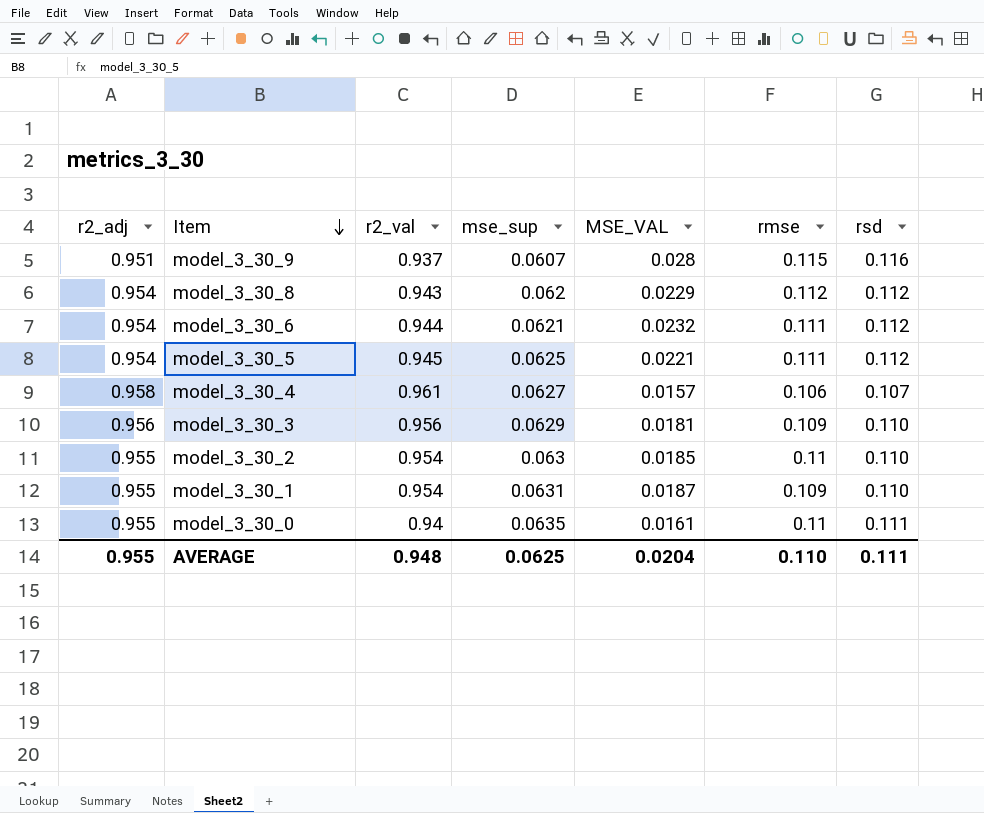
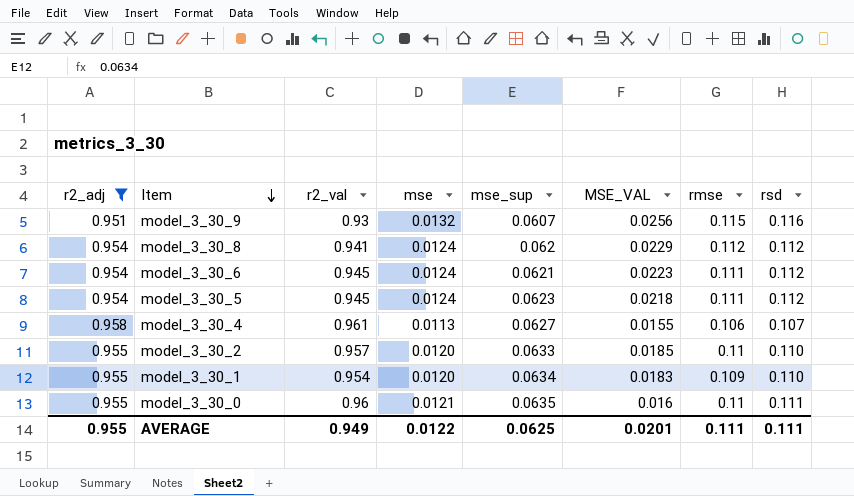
filter: none -> r2_adj != 0.956
column mse | position: none -> 4
model_3_30_9 | r2_val: 0.937 -> 0.93
model_3_30_9 | MSE_VAL: 0.028 -> 0.0256
model_3_30_8 | r2_val: 0.943 -> 0.941
model_3_30_6 | r2_val: 0.944 -> 0.945
model_3_30_6 | MSE_VAL: 0.0232 -> 0.0223
model_3_30_5 | mse_sup: 0.0625 -> 0.0623
model_3_30_5 | MSE_VAL: 0.0221 -> 0.0218
model_3_30_4 | MSE_VAL: 0.0157 -> 0.0155
model_3_30_2 | r2_val: 0.954 -> 0.957
model_3_30_2 | mse_sup: 0.063 -> 0.0633
model_3_30_1 | mse_sup: 0.0631 -> 0.0634
model_3_30_1 | MSE_VAL: 0.0187 -> 0.0183
model_3_30_0 | r2_val: 0.94 -> 0.96
model_3_30_0 | MSE_VAL: 0.0161 -> 0.016
AVERAGE | r2_val: 0.948 -> 0.949
AVERAGE | MSE_VAL: 0.0204 -> 0.0201
AVERAGE | rmse: 0.110 -> 0.111

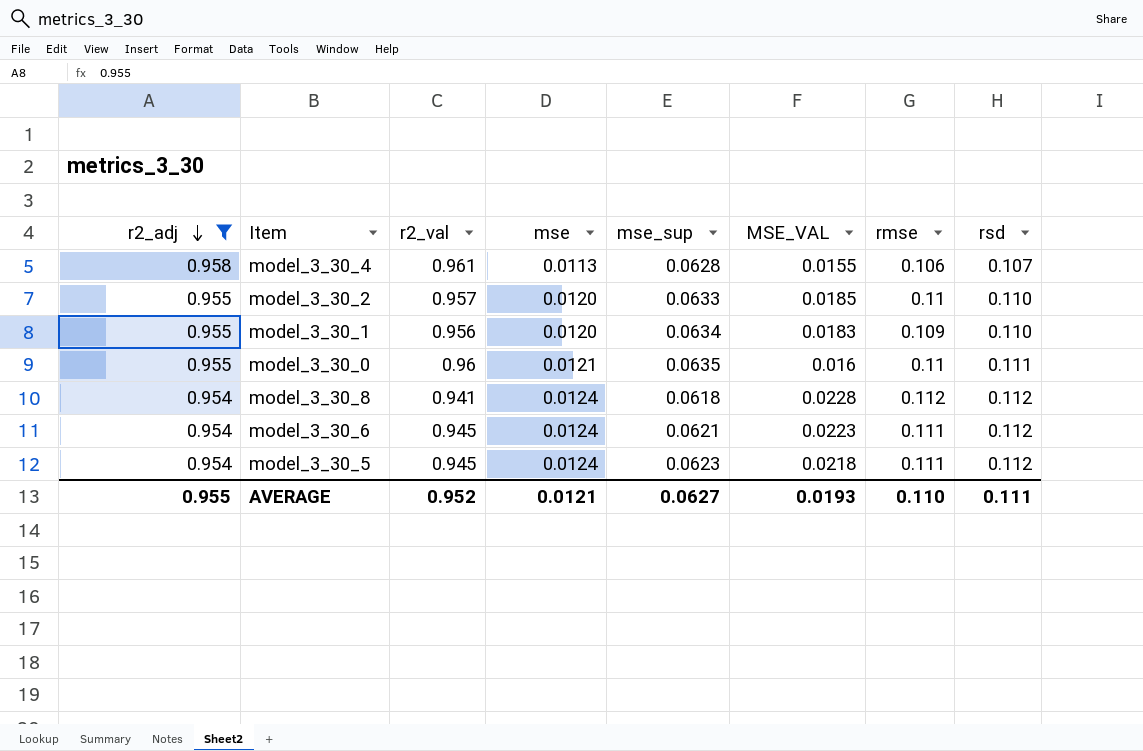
row order: Item descending -> r2_adj descending
row model_3_30_9: 0.951 | 0.93 | 0.0132 | 0.0607 | 0.0256 | 0.115 | 0.116 -> none
model_3_30_4 | mse_sup: 0.0627 -> 0.0628
model_3_30_1 | r2_val: 0.954 -> 0.956
model_3_30_8 | mse_sup: 0.062 -> 0.0618
model_3_30_8 | MSE_VAL: 0.0229 -> 0.0228
AVERAGE | r2_val: 0.949 -> 0.952
AVERAGE | mse: 0.0122 -> 0.0121
AVERAGE | mse_sup: 0.0625 -> 0.0627
AVERAGE | MSE_VAL: 0.0201 -> 0.0193
AVERAGE | rmse: 0.111 -> 0.110

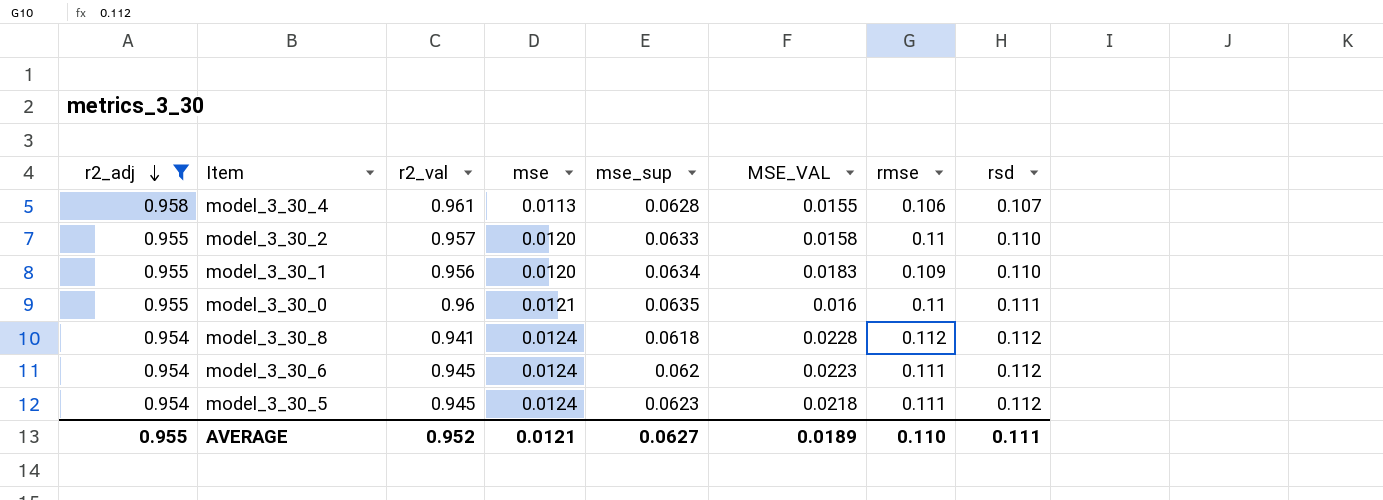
model_3_30_2 | MSE_VAL: 0.0185 -> 0.0158
model_3_30_6 | mse_sup: 0.0621 -> 0.062
AVERAGE | MSE_VAL: 0.0193 -> 0.0189

